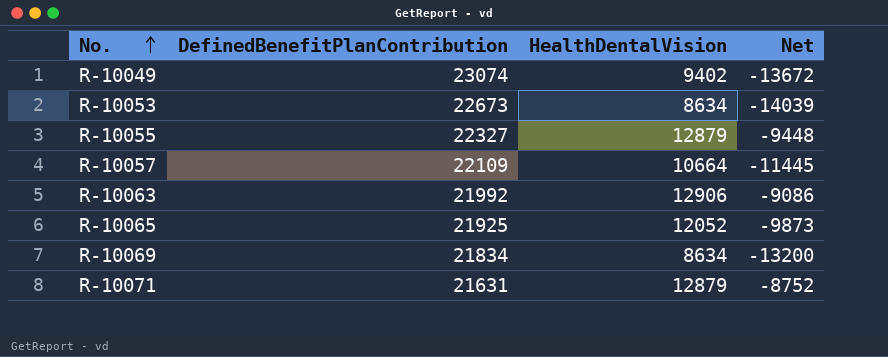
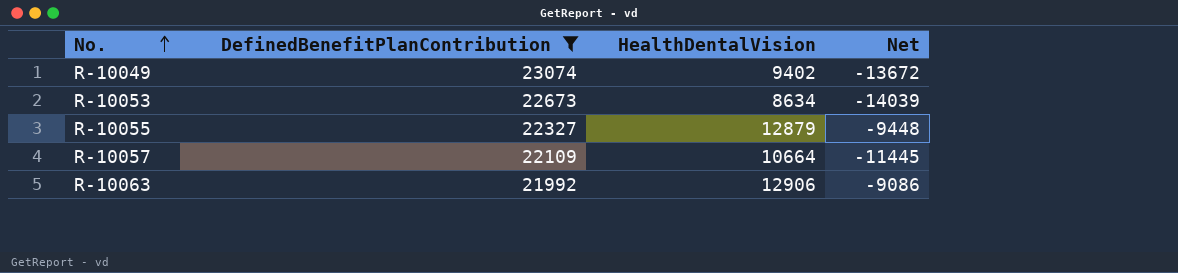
filter: none -> DefinedBenefitPlanContribution >= 21992

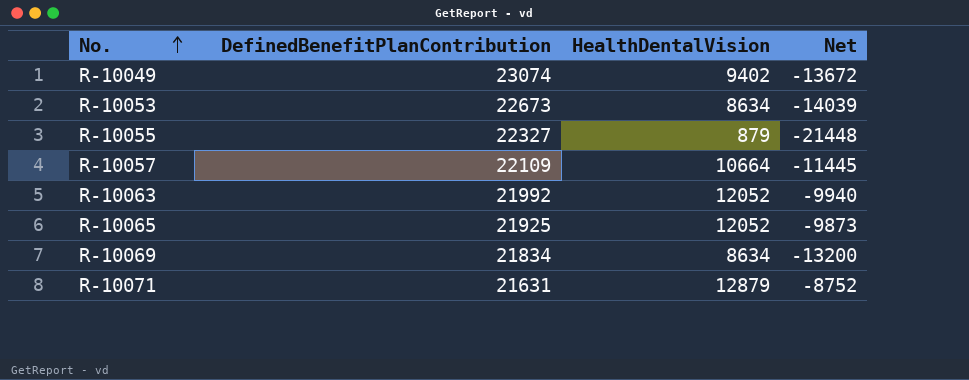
filter: DefinedBenefitPlanContribution >= 21992 -> none
R-10055 | HealthDentalVision: 12879 -> 879
R-10055 | Net: -9448 -> -21448
R-10063 | HealthDentalVision: 12906 -> 12052
R-10063 | Net: -9086 -> -9940

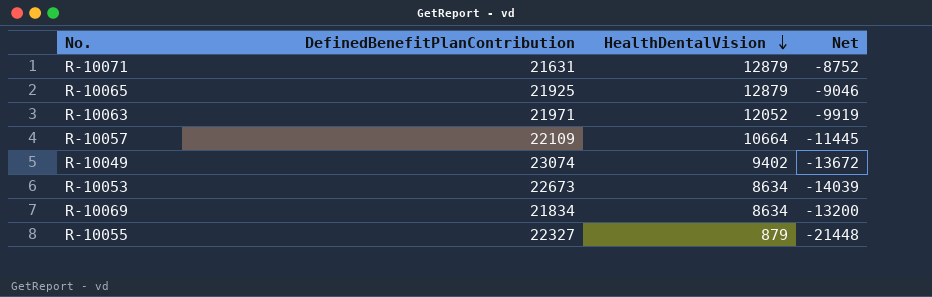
row order: No. ascending -> HealthDentalVision descending
R-10065 | HealthDentalVision: 12052 -> 12879
R-10065 | Net: -9873 -> -9046
R-10063 | DefinedBenefitPlanContribution: 21992 -> 21971
R-10063 | Net: -9940 -> -9919

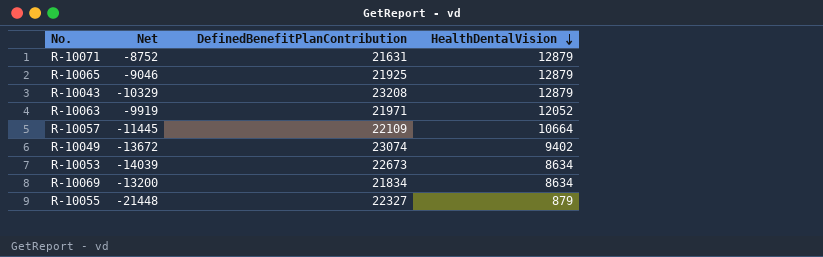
column Net | position: 4 -> 2
row R-10043: none -> -10329 | 23208 | 12879

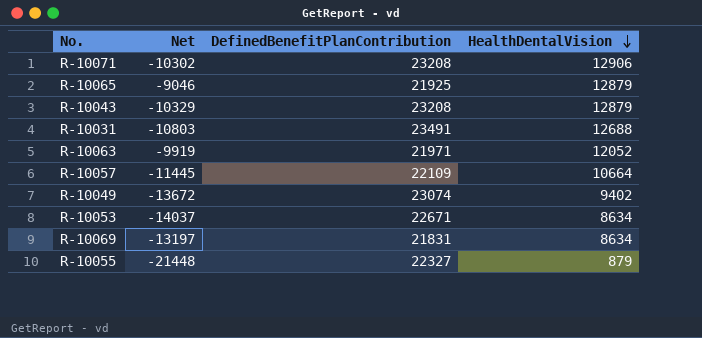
R-10071 | Net: -8752 -> -10302
R-10071 | DefinedBenefitPlanContribution: 21631 -> 23208
R-10071 | HealthDentalVision: 12879 -> 12906
row R-10031: none -> -10803 | 23491 | 12688
R-10053 | Net: -14039 -> -14037
R-10053 | DefinedBenefitPlanContribution: 22673 -> 22671
R-10069 | Net: -13200 -> -13197
R-10069 | DefinedBenefitPlanContribution: 21834 -> 21831

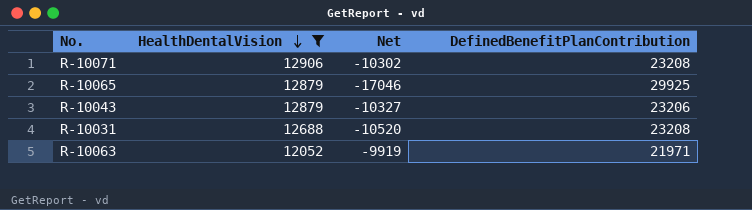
filter: none -> HealthDentalVision >= 12052
column HealthDentalVision | position: 4 -> 2
R-10065 | Net: -9046 -> -17046
R-10065 | DefinedBenefitPlanContribution: 21925 -> 29925
R-10043 | Net: -10329 -> -10327
R-10043 | DefinedBenefitPlanContribution: 23208 -> 23206
R-10031 | Net: -10803 -> -10520
R-10031 | DefinedBenefitPlanContribution: 23491 -> 23208

